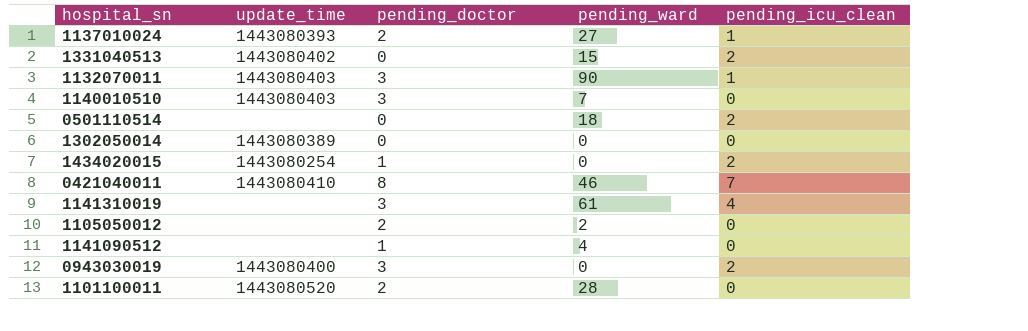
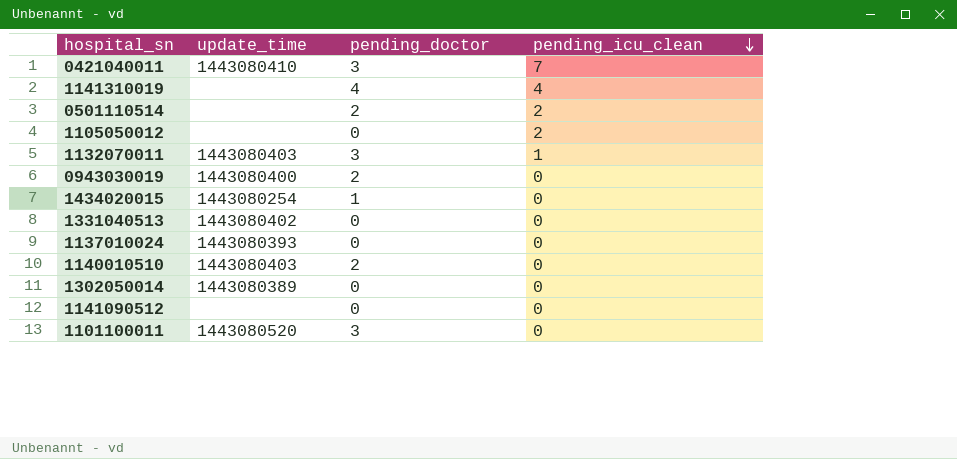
row order: none -> pending_icu_clean descending
column pending_ward | position: 4 -> none
0421040011 | pending_doctor: 8 -> 3
1141310019 | pending_doctor: 3 -> 4
0501110514 | pending_doctor: 0 -> 2
1105050012 | pending_doctor: 2 -> 0
1105050012 | pending_icu_clean: 0 -> 2
0943030019 | pending_doctor: 3 -> 2
0943030019 | pending_icu_clean: 2 -> 0
1434020015 | pending_icu_clean: 2 -> 0
1331040513 | pending_icu_clean: 2 -> 0
1137010024 | pending_doctor: 2 -> 0
1137010024 | pending_icu_clean: 1 -> 0
1140010510 | pending_doctor: 3 -> 2
1141090512 | pending_doctor: 1 -> 0
1101100011 | pending_doctor: 2 -> 3

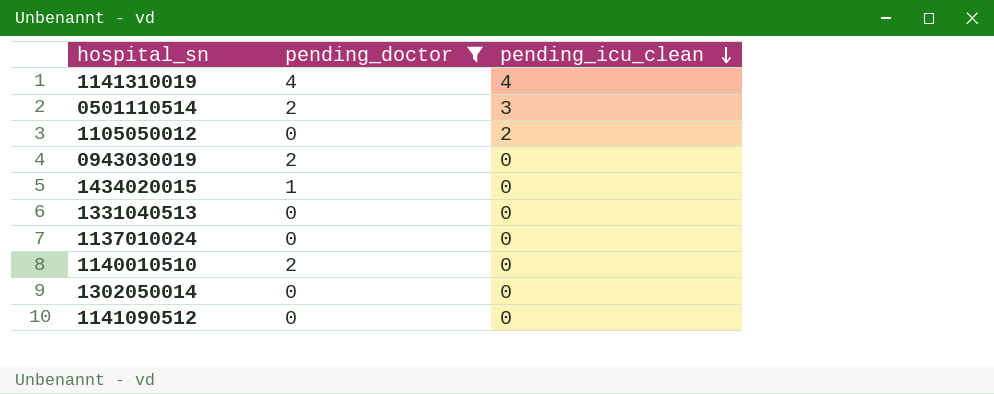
filter: none -> pending_doctor != 3
column update_time | position: 2 -> none
0501110514 | pending_icu_clean: 2 -> 3

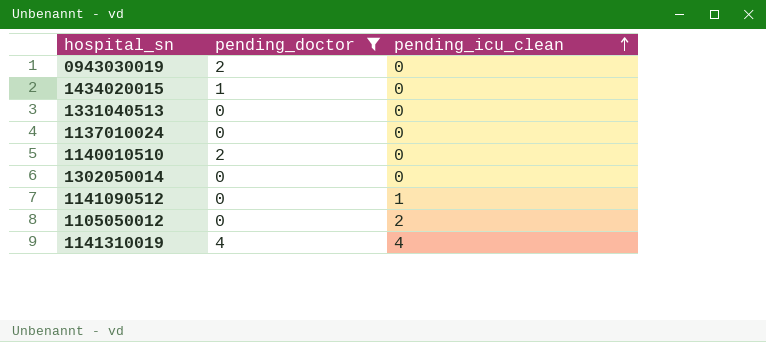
row order: pending_icu_clean descending -> pending_icu_clean ascending
row 0501110514: 2 | 3 -> none
1141090512 | pending_icu_clean: 0 -> 1

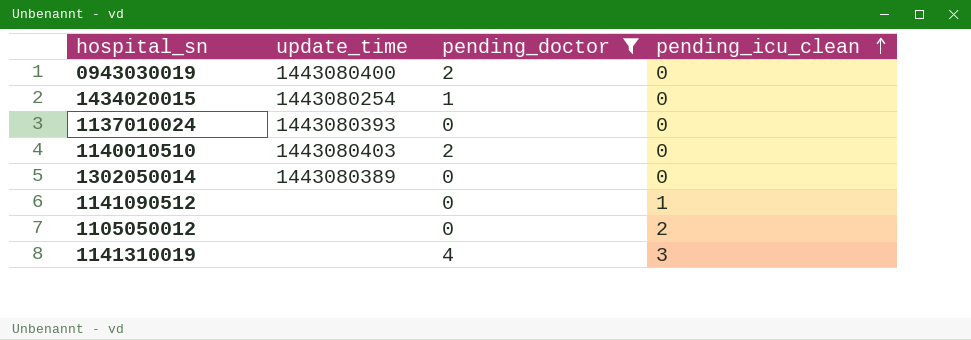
column update_time | position: none -> 2
row 1331040513: 0 | 0 -> none
1141310019 | pending_icu_clean: 4 -> 3

